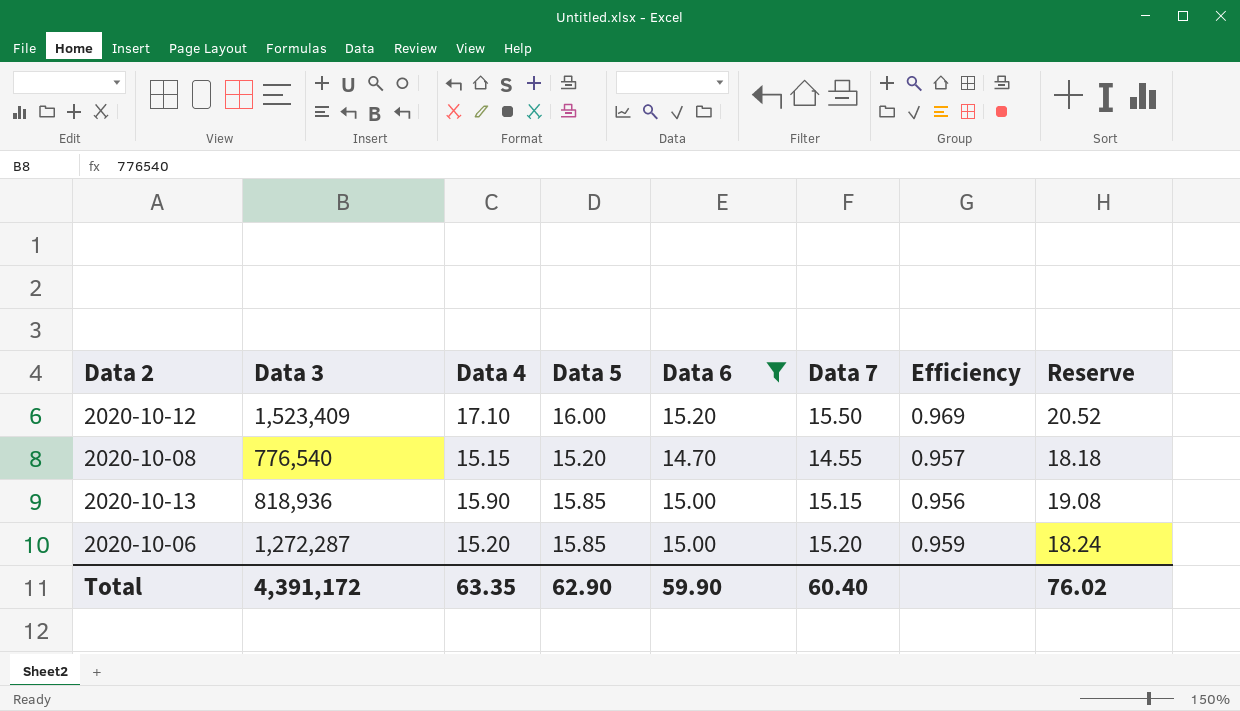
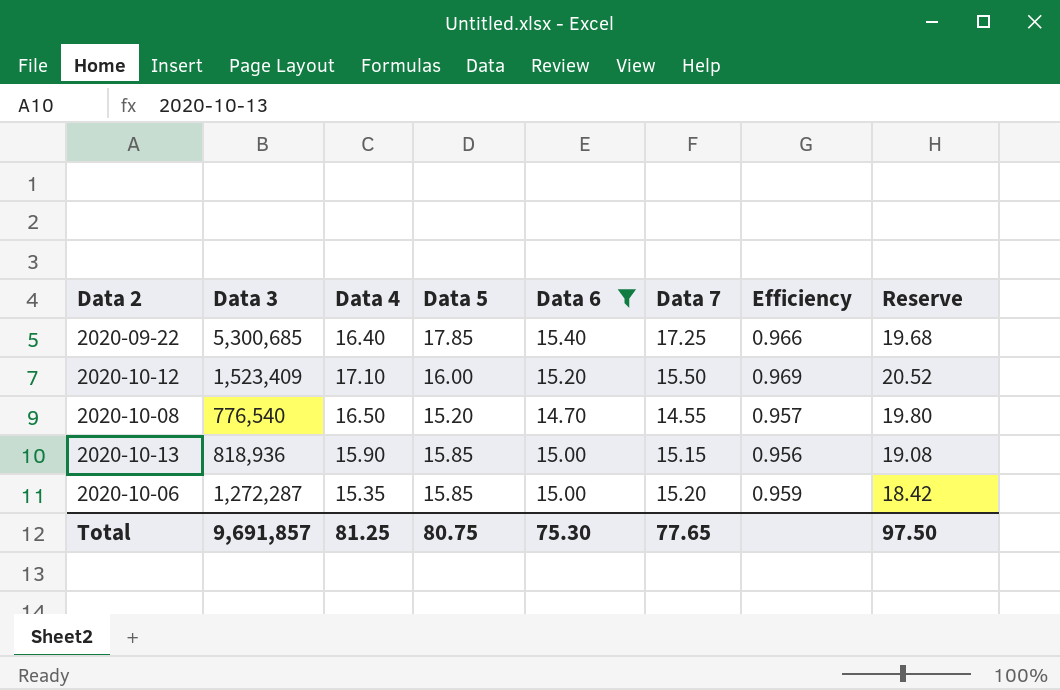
row 2020-09-22: none -> 5,300,685 | 16.40 | 17.85 | 15.40 | 17.25 | 0.966 | 19.68
2020-10-08 | Data 4: 15.15 -> 16.50
2020-10-08 | Reserve: 18.18 -> 19.80
2020-10-06 | Data 4: 15.20 -> 15.35
2020-10-06 | Reserve: 18.24 -> 18.42
Total | Data 3: 4,391,172 -> 9,691,857
Total | Data 4: 63.35 -> 81.25
Total | Data 5: 62.90 -> 80.75
Total | Data 6: 59.90 -> 75.30
Total | Data 7: 60.40 -> 77.65
Total | Reserve: 76.02 -> 97.50

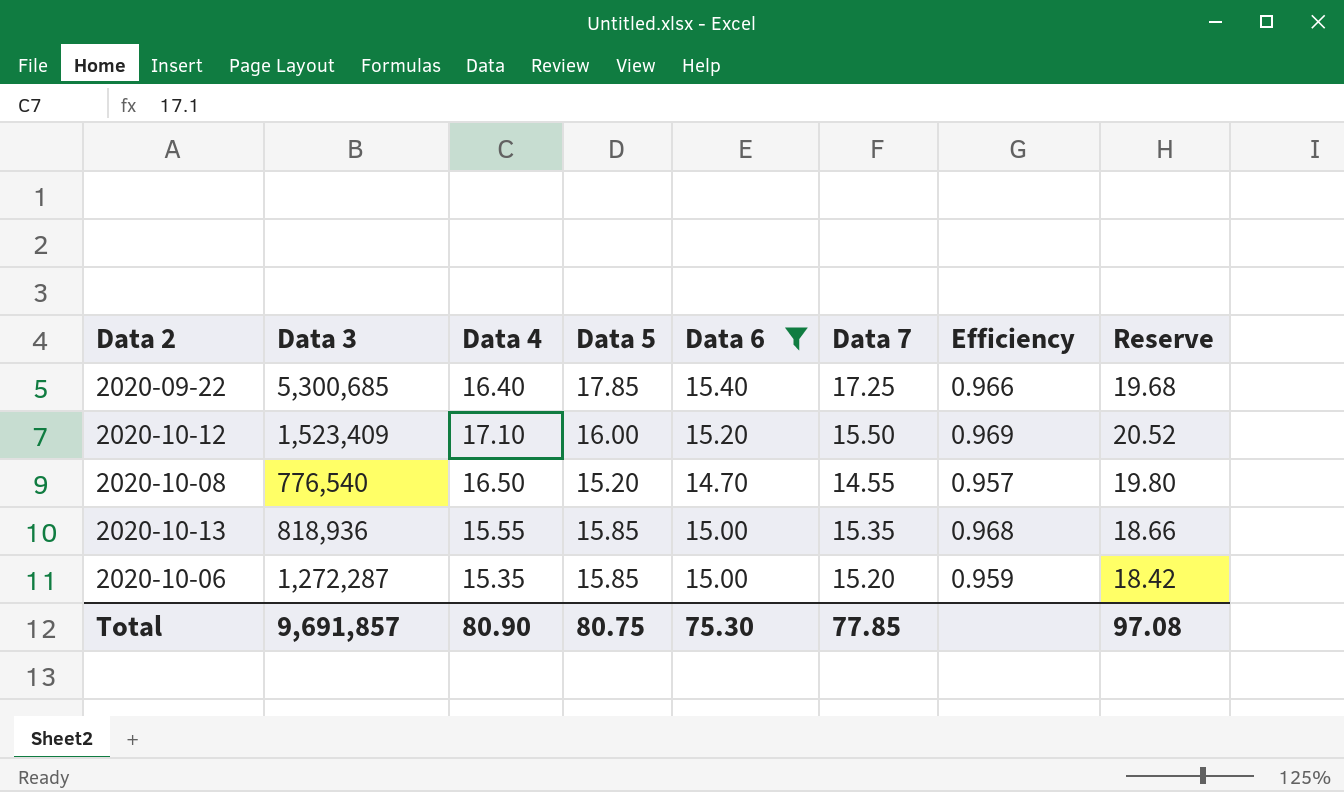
2020-10-13 | Data 4: 15.90 -> 15.55
2020-10-13 | Data 7: 15.15 -> 15.35
2020-10-13 | Efficiency: 0.956 -> 0.968
2020-10-13 | Reserve: 19.08 -> 18.66
Total | Data 4: 81.25 -> 80.90
Total | Data 7: 77.65 -> 77.85
Total | Reserve: 97.50 -> 97.08

